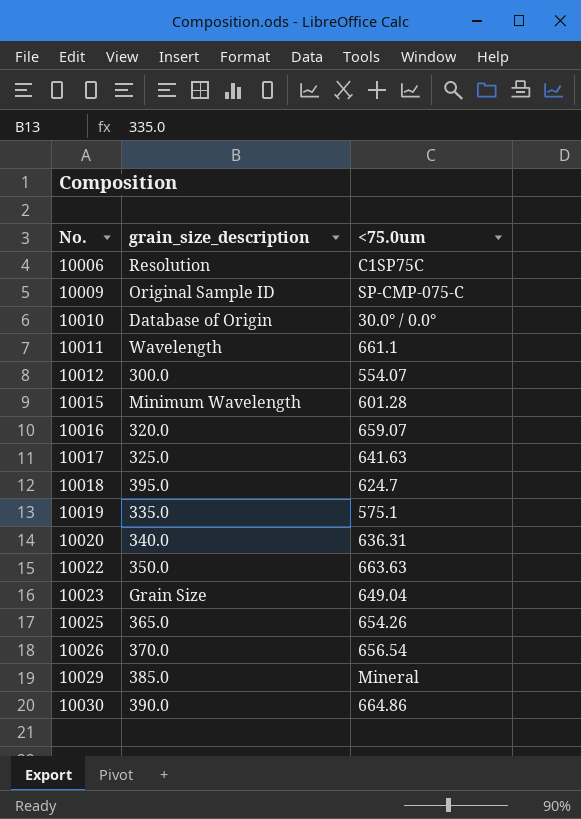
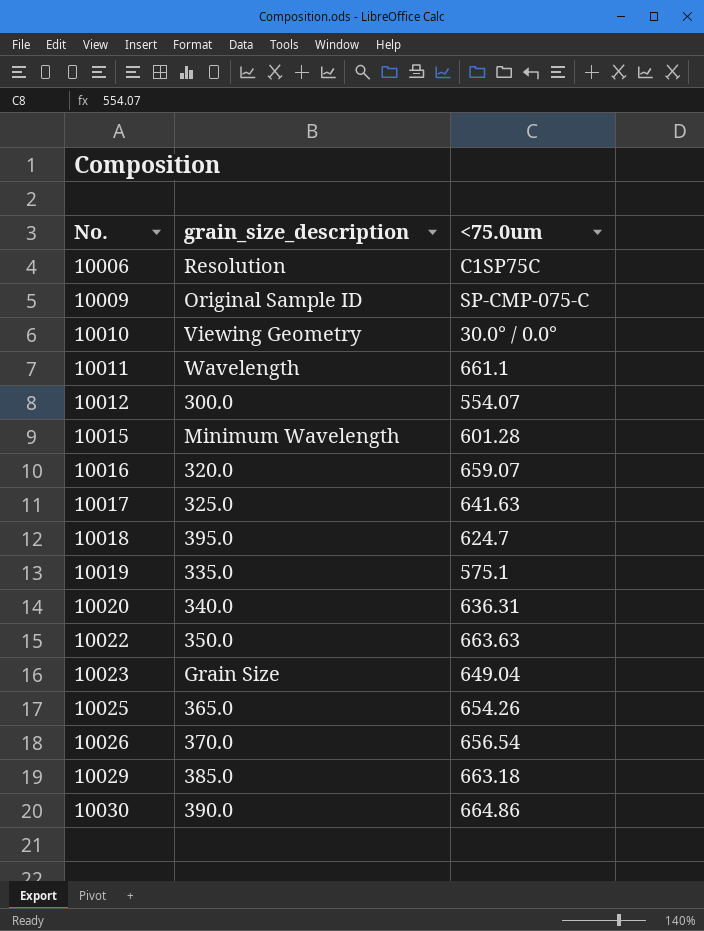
10010 | grain_size_description: Database of Origin -> Viewing Geometry
10029 | <75.0um: Mineral -> 663.18

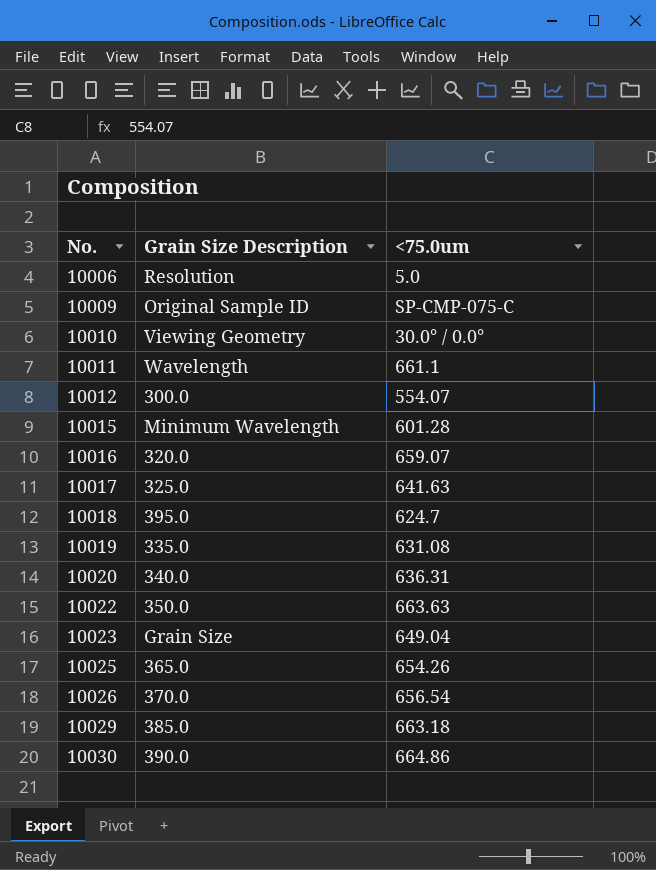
column name: grain_size_description -> Grain Size Description
10006 | <75.0um: C1SP75C -> 5.0
10019 | <75.0um: 575.1 -> 631.08

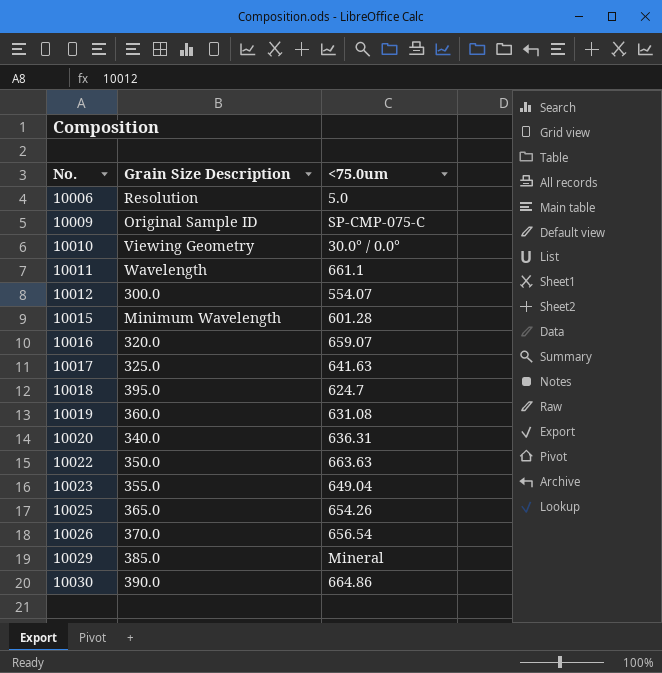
10019 | Grain Size Description: 335.0 -> 360.0
10023 | Grain Size Description: Grain Size -> 355.0
10029 | <75.0um: 663.18 -> Mineral

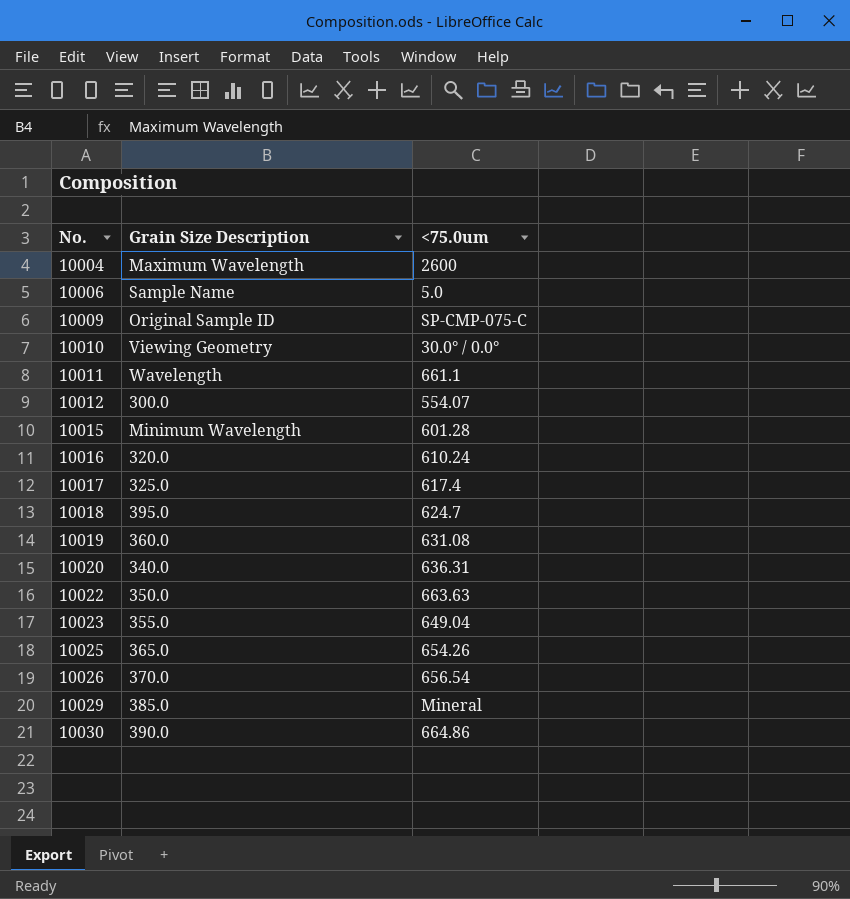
row 10004: none -> Maximum Wavelength | 2600
10006 | Grain Size Description: Resolution -> Sample Name
10016 | <75.0um: 659.07 -> 610.24
10017 | <75.0um: 641.63 -> 617.4

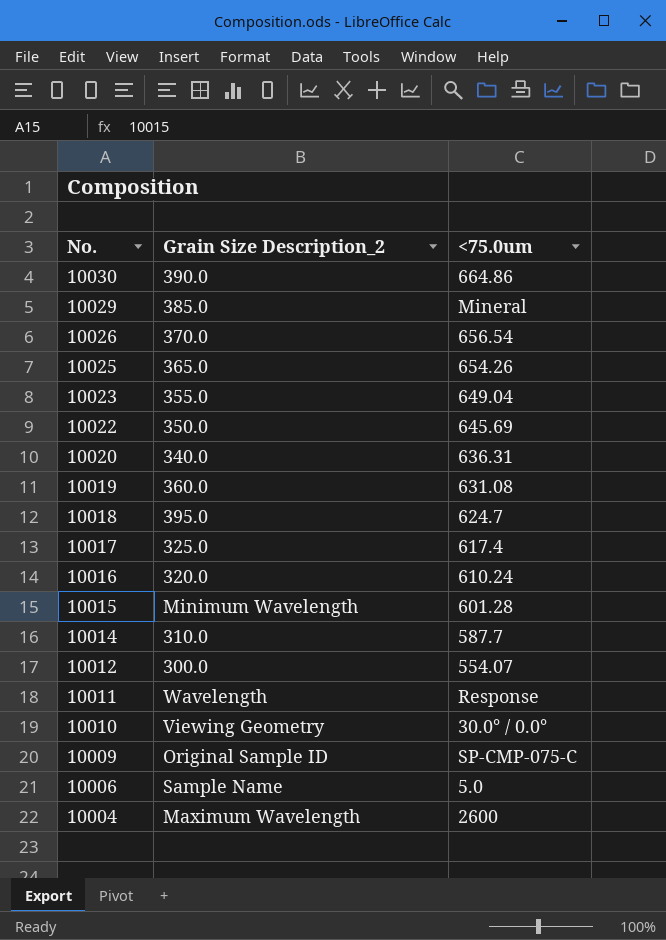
row order: No. ascending -> No. descending
column name: Grain Size Description -> Grain Size Description_2
10022 | <75.0um: 663.63 -> 645.69
row 10014: none -> 310.0 | 587.7
10011 | <75.0um: 661.1 -> Response

